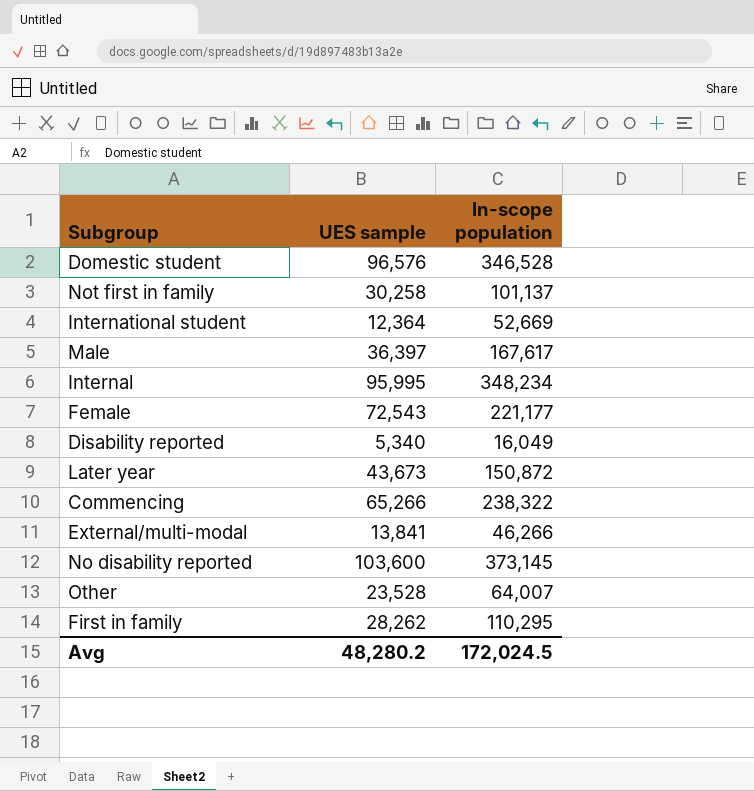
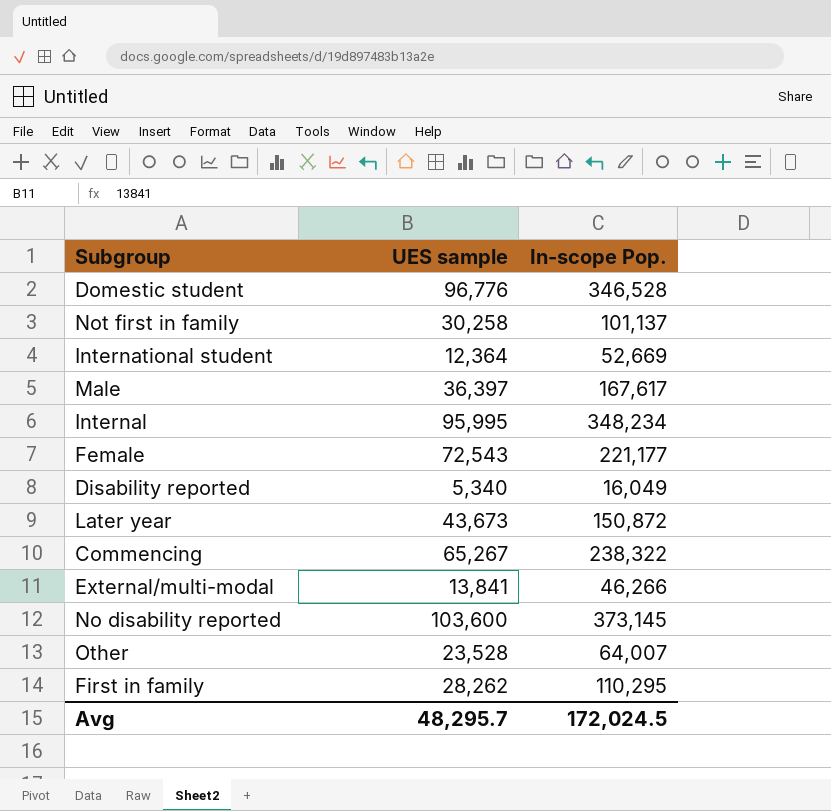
column name: In-scope population -> In-scope Pop.
Domestic student | UES sample: 96,576 -> 96,776
Commencing | UES sample: 65,266 -> 65,267
Avg | UES sample: 48,280.2 -> 48,295.7

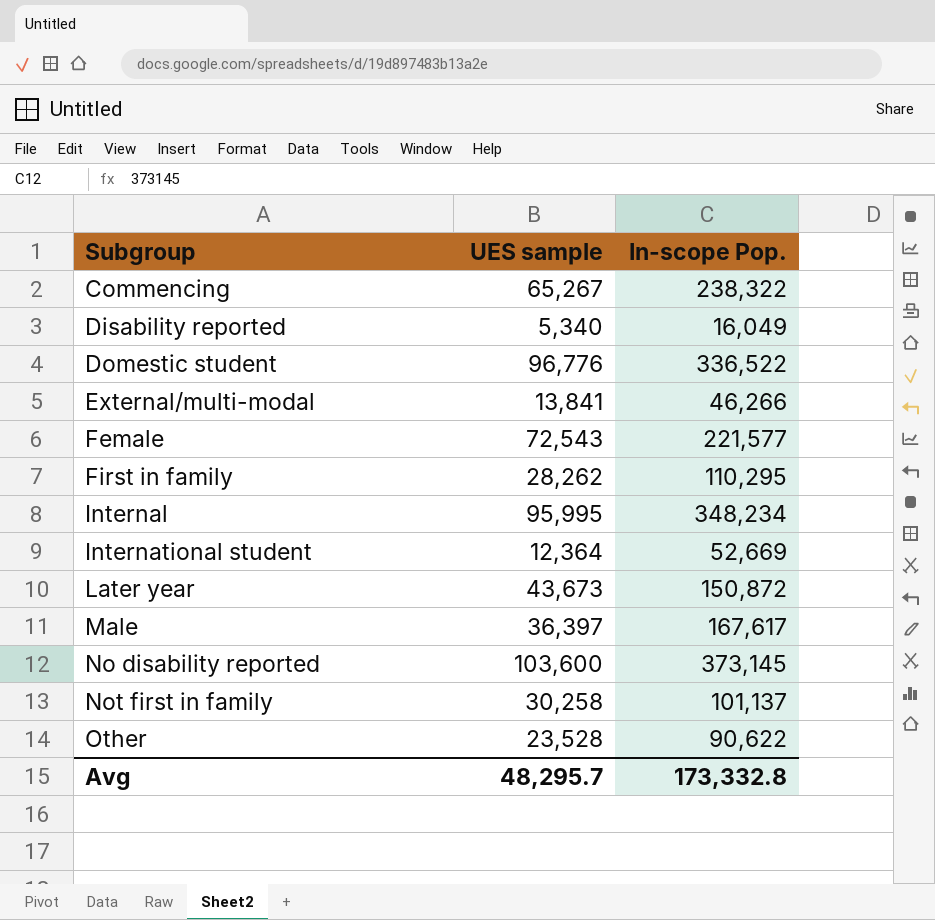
row order: none -> Subgroup ascending
Domestic student | In-scope Pop.: 346,528 -> 336,522
Female | In-scope Pop.: 221,177 -> 221,577
Other | In-scope Pop.: 64,007 -> 90,622
Avg | In-scope Pop.: 172,024.5 -> 173,332.8

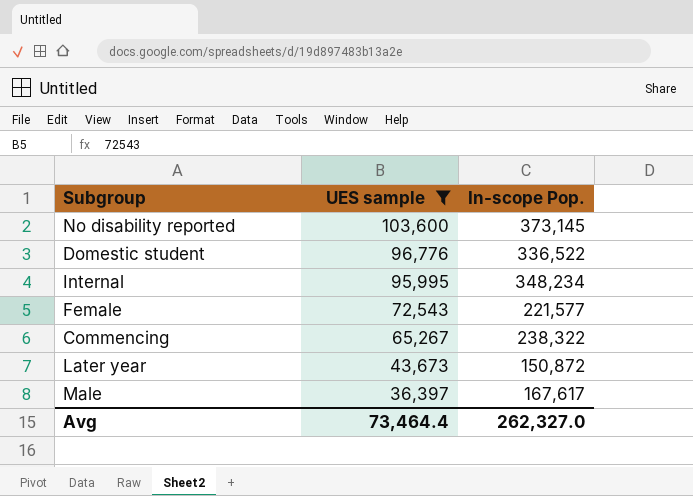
filter: none -> UES sample >= 36,397
row order: Subgroup ascending -> UES sample descending
Avg | UES sample: 48,295.7 -> 73,464.4
Avg | In-scope Pop.: 173,332.8 -> 262,327.0

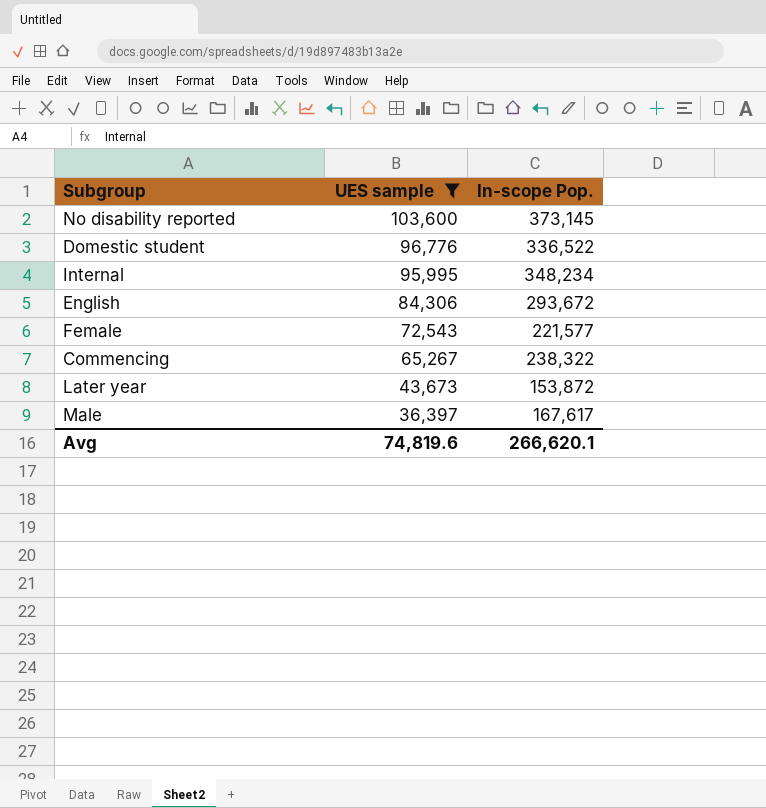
row English: none -> 84,306 | 293,672
Later year | In-scope Pop.: 150,872 -> 153,872
Avg | UES sample: 73,464.4 -> 74,819.6
Avg | In-scope Pop.: 262,327.0 -> 266,620.1

